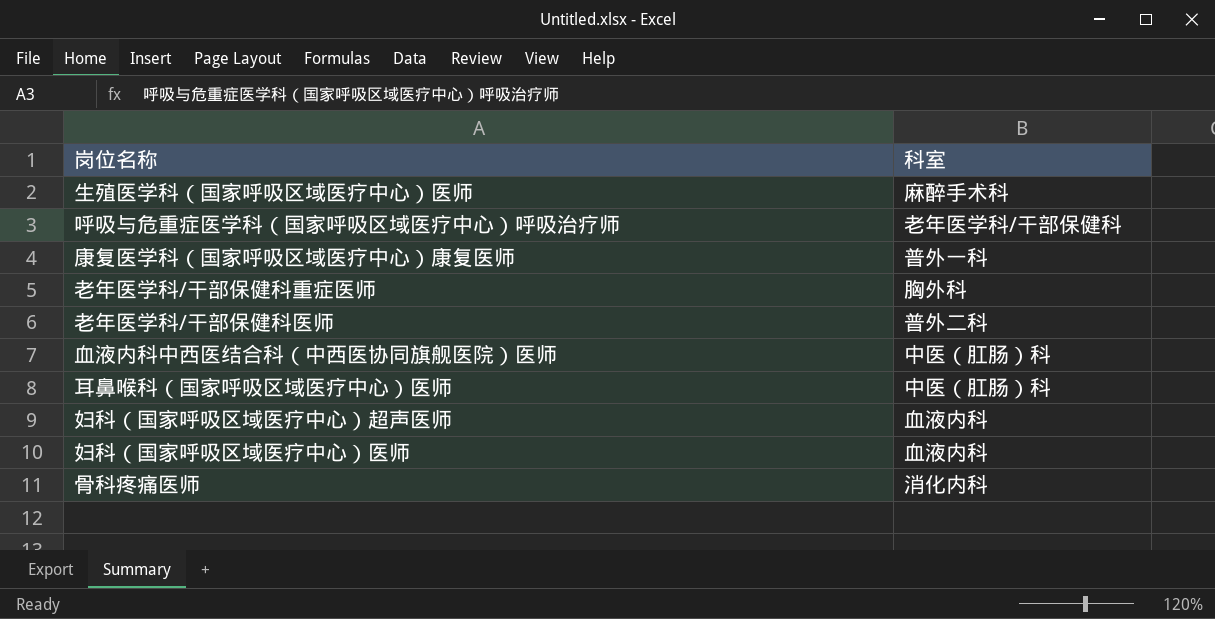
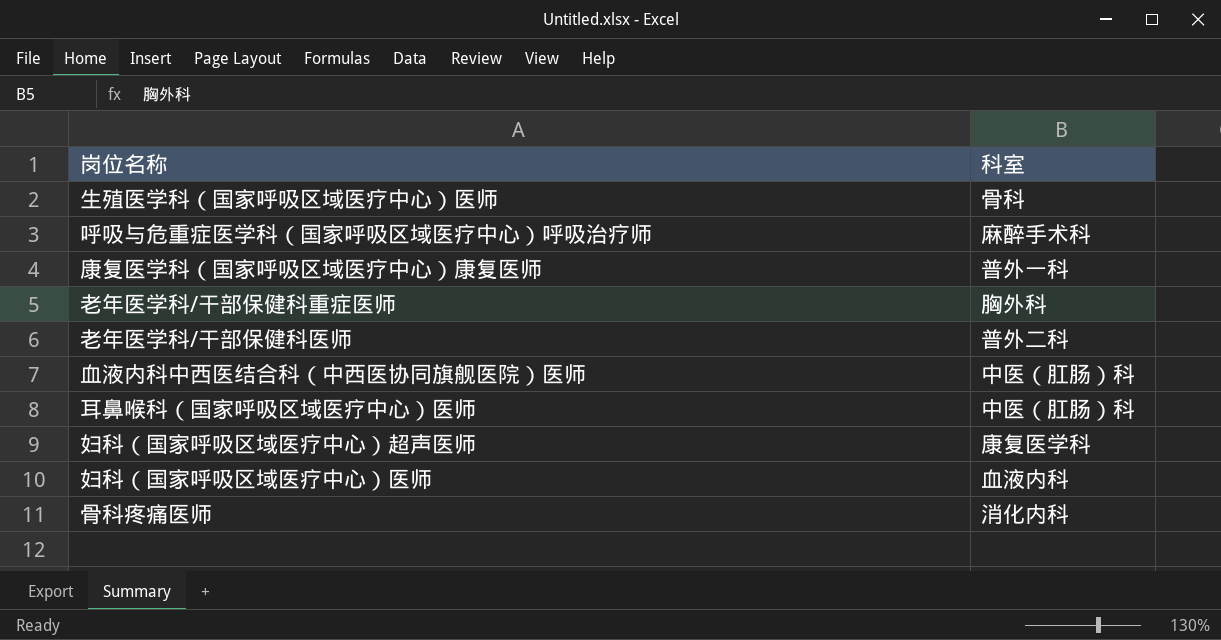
生殖医学科（国家呼吸区域医疗中心）医师 | 科室: 麻醉手术科 -> 骨科
呼吸与危重症医学科（国家呼吸区域医疗中心）呼吸治疗师 | 科室: 老年医学科/干部保健科 -> 麻醉手术科
妇科（国家呼吸区域医疗中心）超声医师 | 科室: 血液内科 -> 康复医学科

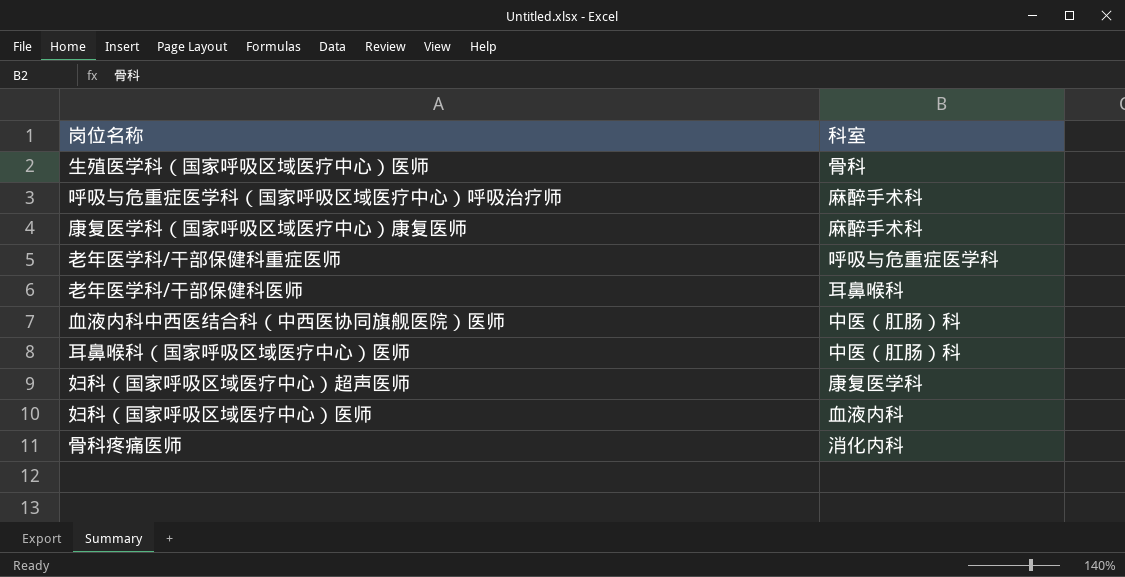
康复医学科（国家呼吸区域医疗中心）康复医师 | 科室: 普外一科 -> 麻醉手术科
老年医学科/干部保健科重症医师 | 科室: 胸外科 -> 呼吸与危重症医学科
老年医学科/干部保健科医师 | 科室: 普外二科 -> 耳鼻喉科

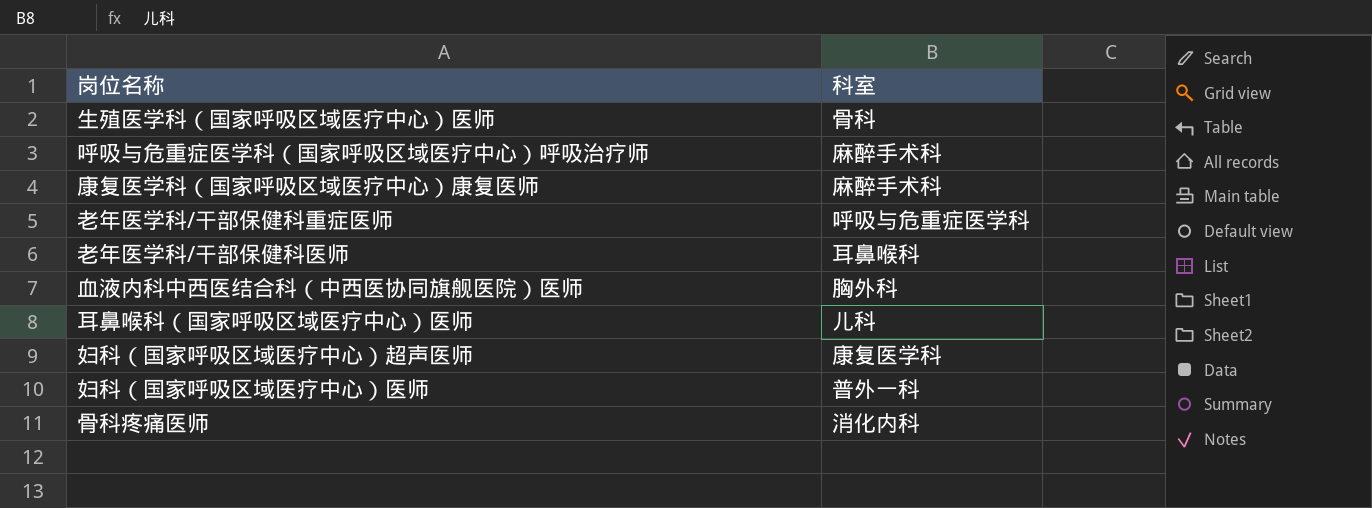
血液内科中西医结合科（中西医协同旗舰医院）医师 | 科室: 中医（肛肠）科 -> 胸外科
耳鼻喉科（国家呼吸区域医疗中心）医师 | 科室: 中医（肛肠）科 -> 儿科
妇科（国家呼吸区域医疗中心）医师 | 科室: 血液内科 -> 普外一科

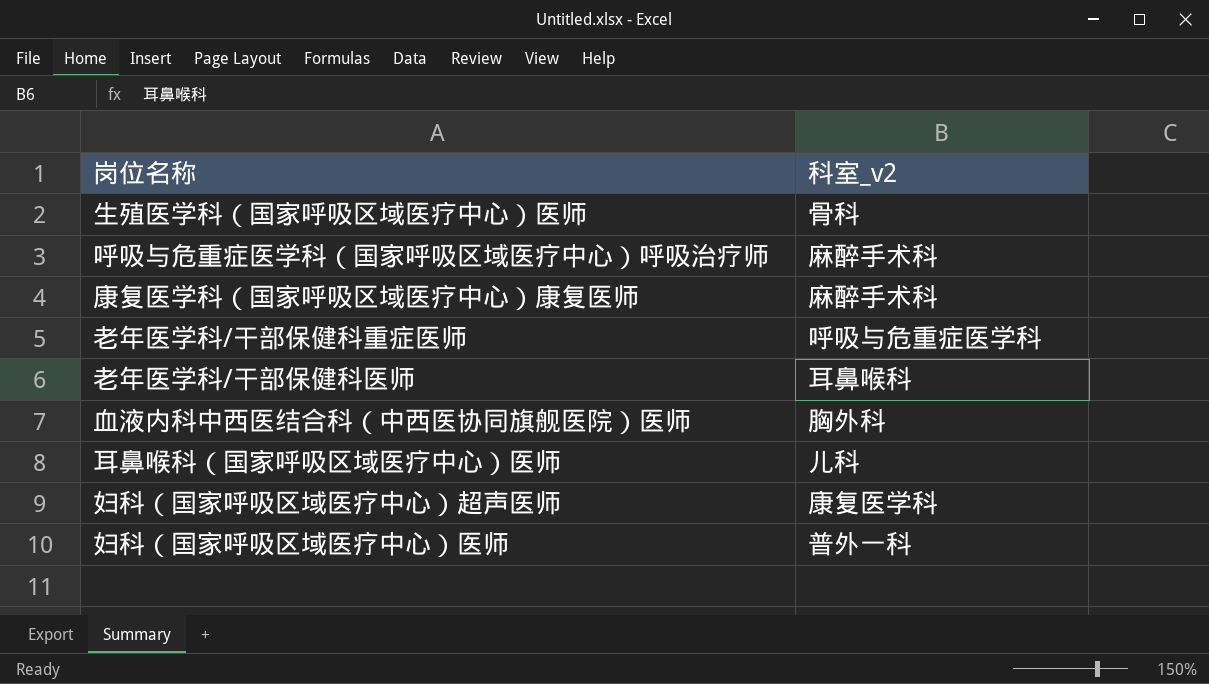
column name: 科室 -> 科室_v2
row 骨科疼痛医师: 消化内科 -> none

